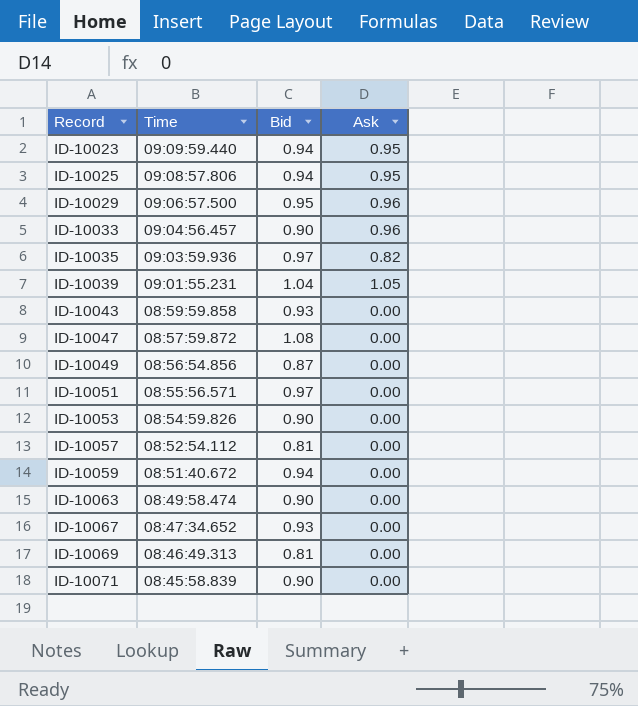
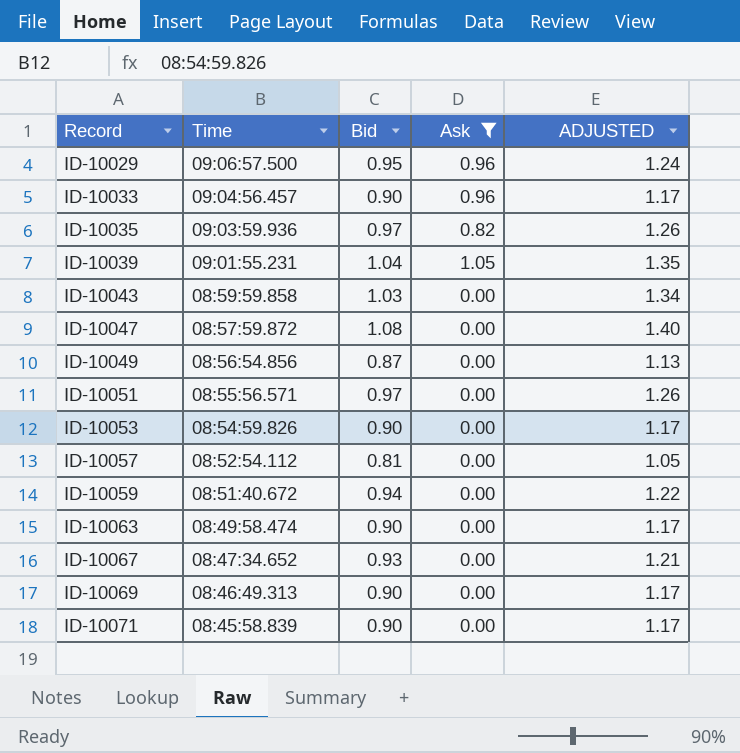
filter: none -> Ask != 0.95
column ADJUSTED | formula: none -> [Bid] * 1.3
ID-10043 | Bid: 0.93 -> 1.03
ID-10069 | Bid: 0.81 -> 0.90

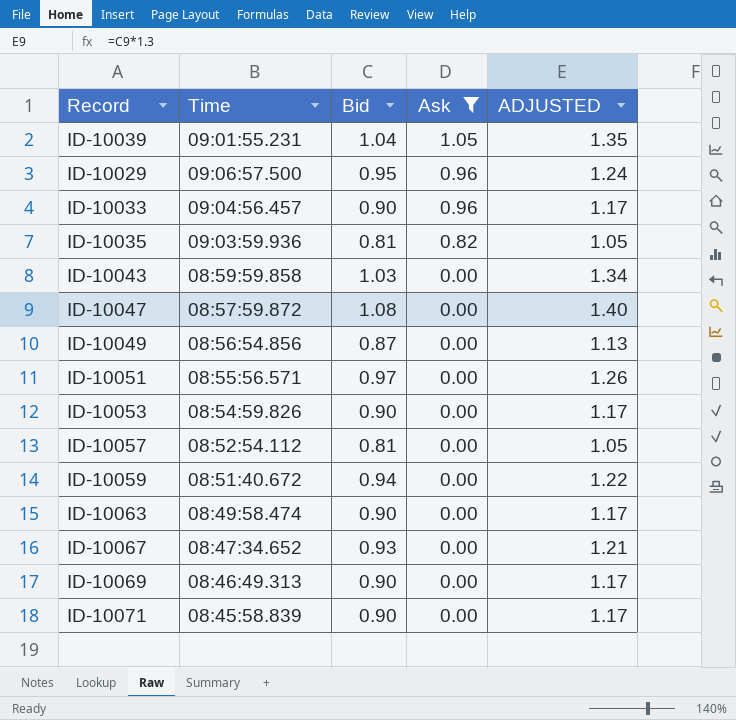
row order: Record ascending -> Ask descending
ID-10035 | Bid: 0.97 -> 0.81
ID-10035 | ADJUSTED: 1.26 -> 1.05

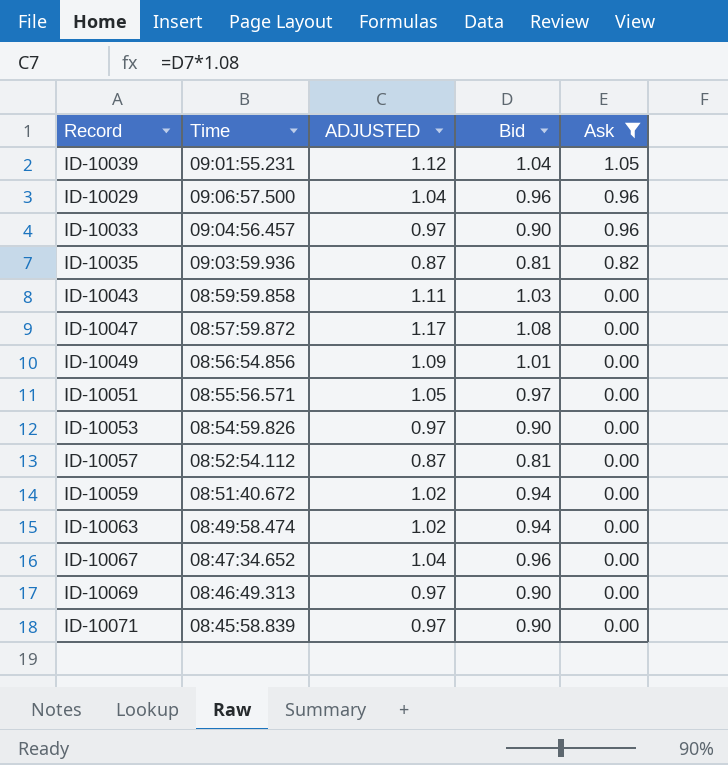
column ADJUSTED | formula: [Bid] * 1.3 -> [Bid] * 1.08
column ADJUSTED | position: 5 -> 3
ID-10029 | Bid: 0.95 -> 0.96
ID-10049 | Bid: 0.87 -> 1.01
ID-10063 | Bid: 0.90 -> 0.94
ID-10067 | Bid: 0.93 -> 0.96

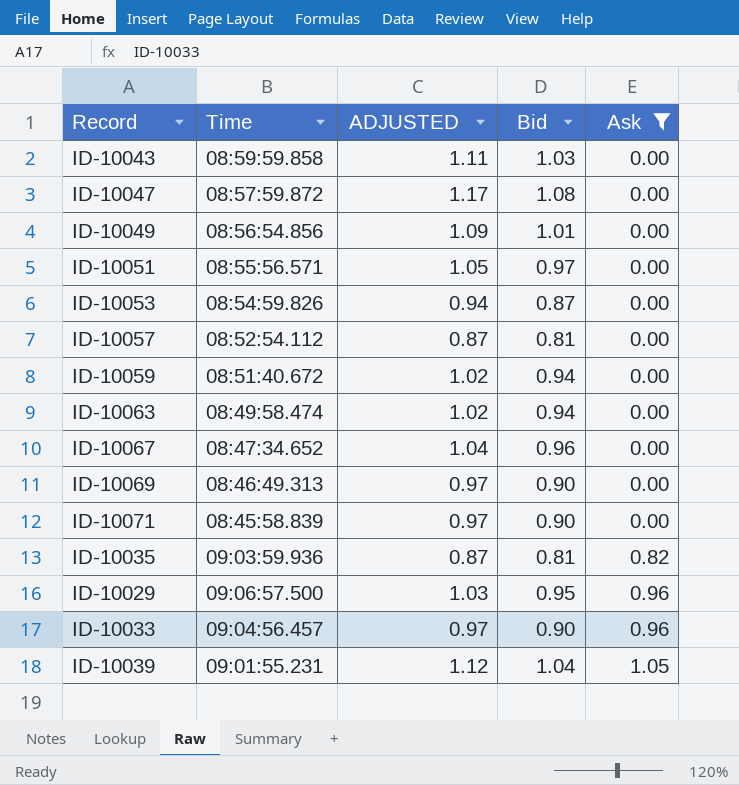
row order: Ask descending -> Ask ascending
ID-10053 | ADJUSTED: 0.97 -> 0.94
ID-10053 | Bid: 0.90 -> 0.87
ID-10029 | ADJUSTED: 1.04 -> 1.03
ID-10029 | Bid: 0.96 -> 0.95

